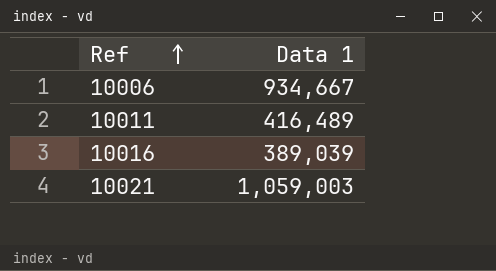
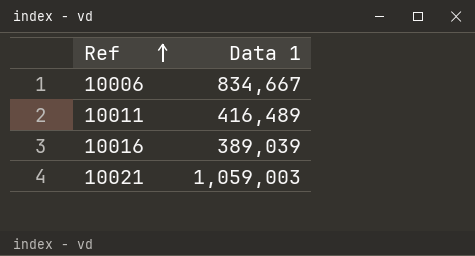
10006 | Data 1: 934,667 -> 834,667

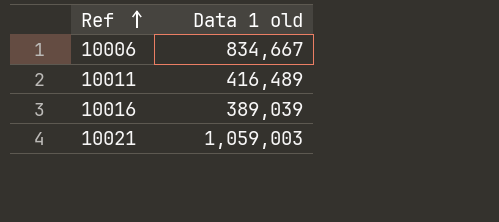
column name: Data 1 -> Data 1 old

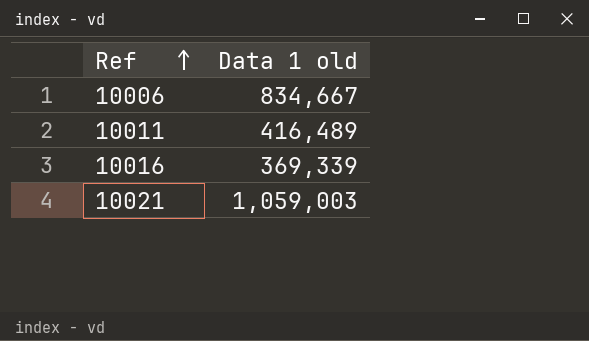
10016 | Data 1 old: 389,039 -> 369,339

